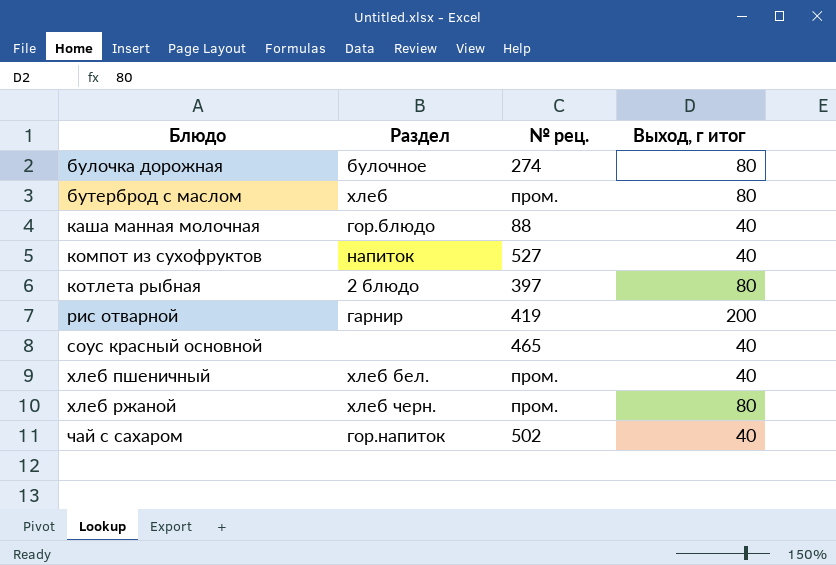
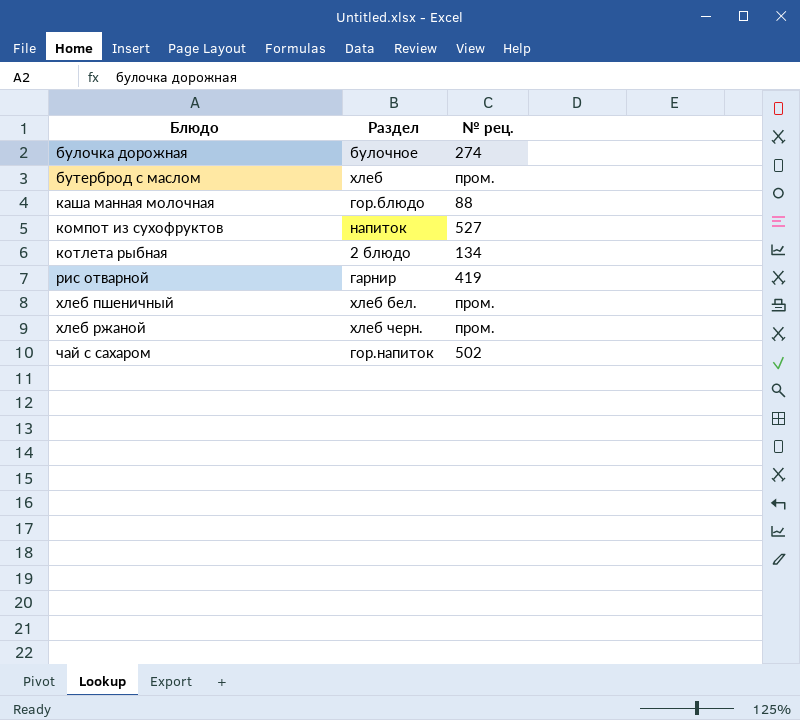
column Выход, г итог | position: 4 -> none
row соус красный основной: none | 465 | 40 -> none
котлета рыбная | № рец.: 397 -> 134

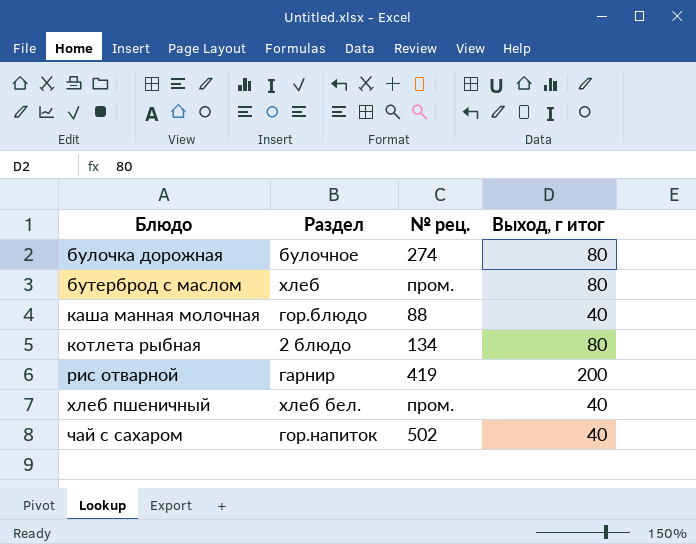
column Выход, г итог | position: none -> 4
row компот из сухофруктов: напиток | 527 -> none
row хлеб ржаной: хлеб черн. | пром. -> none

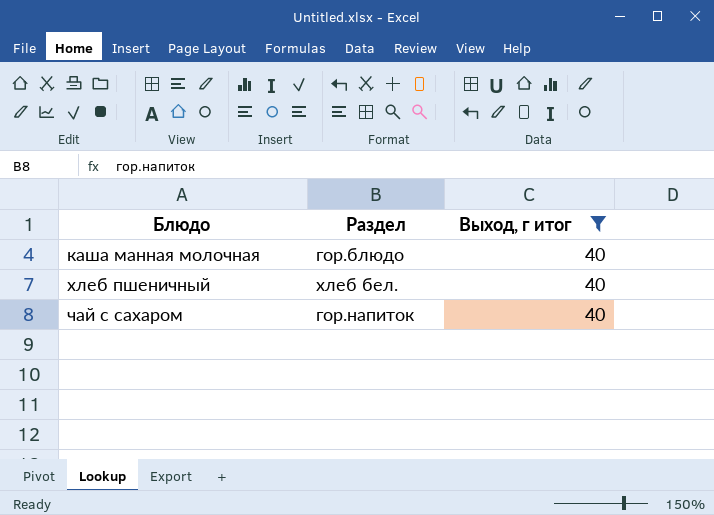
filter: none -> Выход, г итог = 40
column № рец. | position: 3 -> none

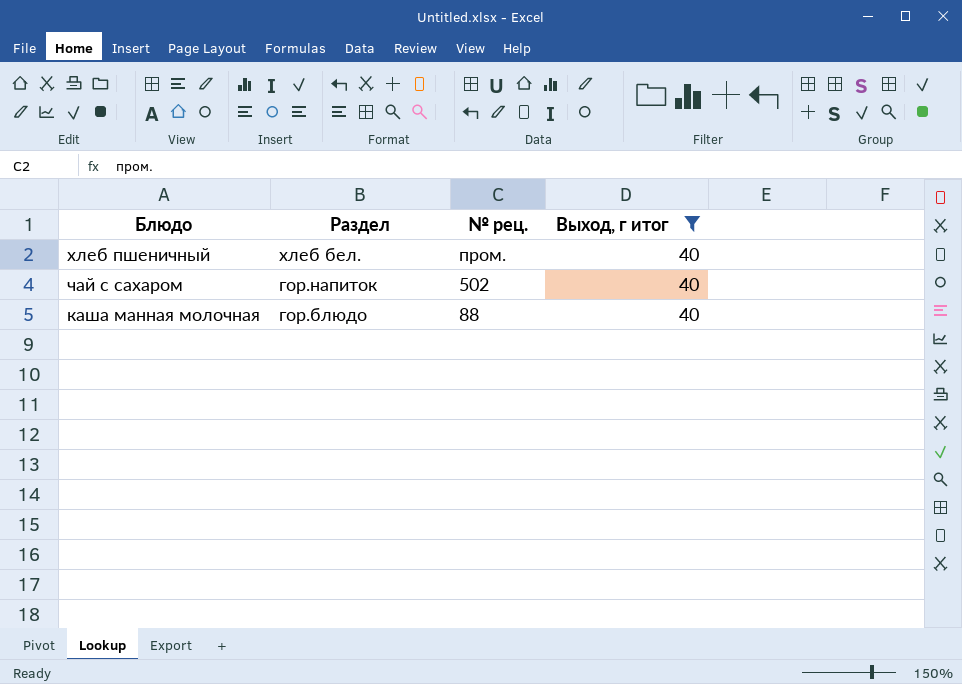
row order: Блюдо ascending -> Раздел descending
column № рец. | position: none -> 3

